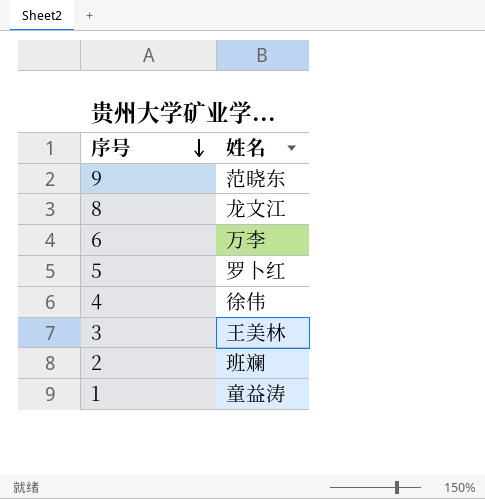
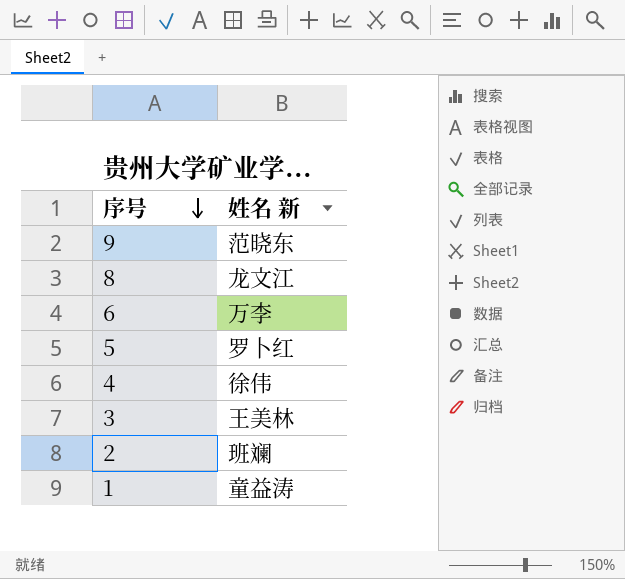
column name: 姓名 -> 姓名 新

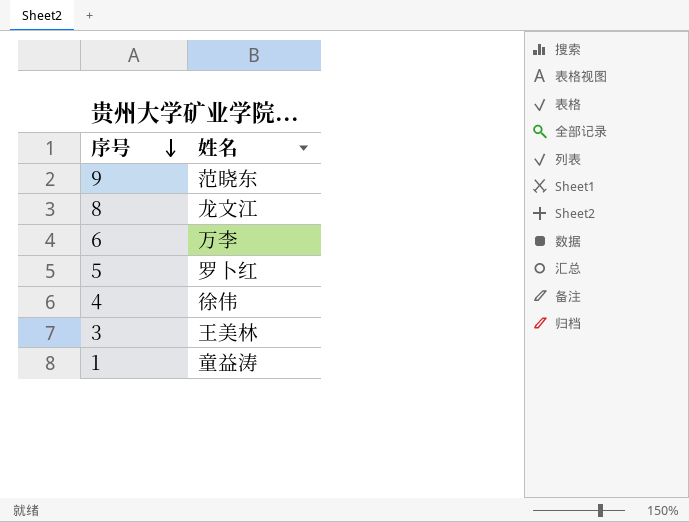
column name: 姓名 新 -> 姓名
row 2: 班斓 -> none

